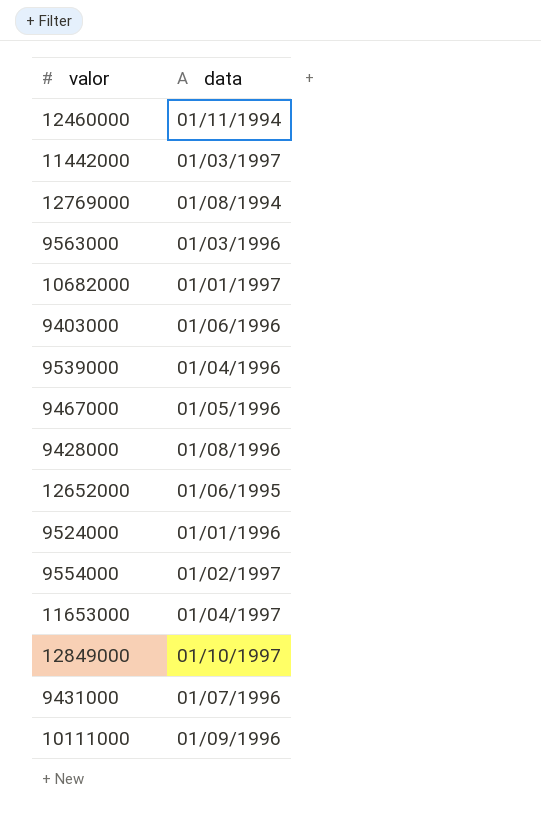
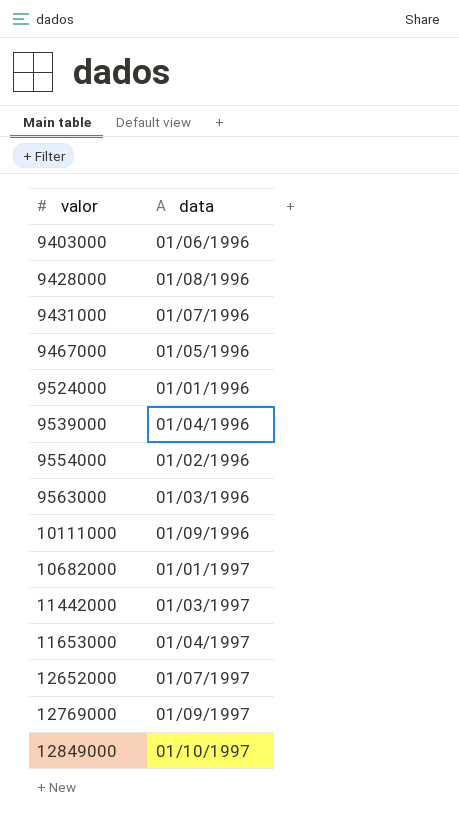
row order: none -> valor ascending
row 12460000: 01/11/1994 -> none
9554000 | data: 01/02/1997 -> 01/02/1996
12652000 | data: 01/06/1995 -> 01/07/1997
12769000 | data: 01/08/1994 -> 01/09/1997

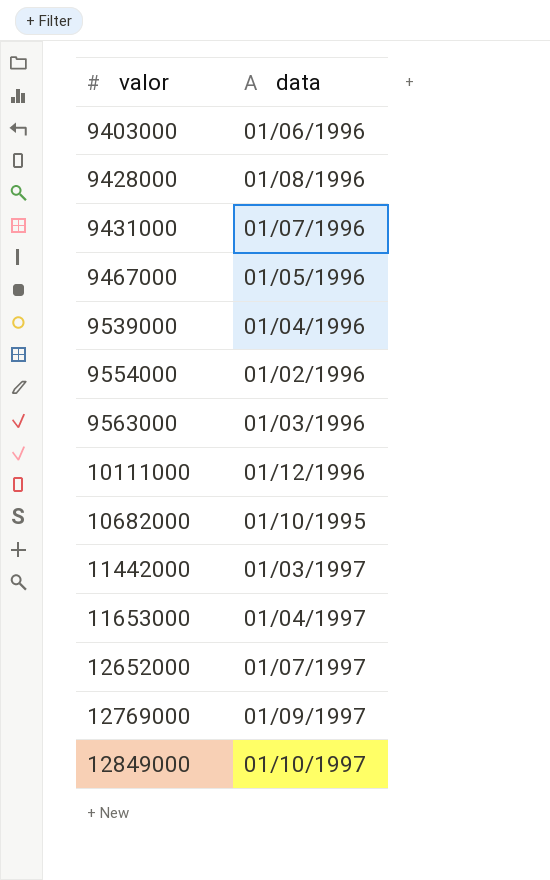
row 9524000: 01/01/1996 -> none
10111000 | data: 01/09/1996 -> 01/12/1996
10682000 | data: 01/01/1997 -> 01/10/1995

